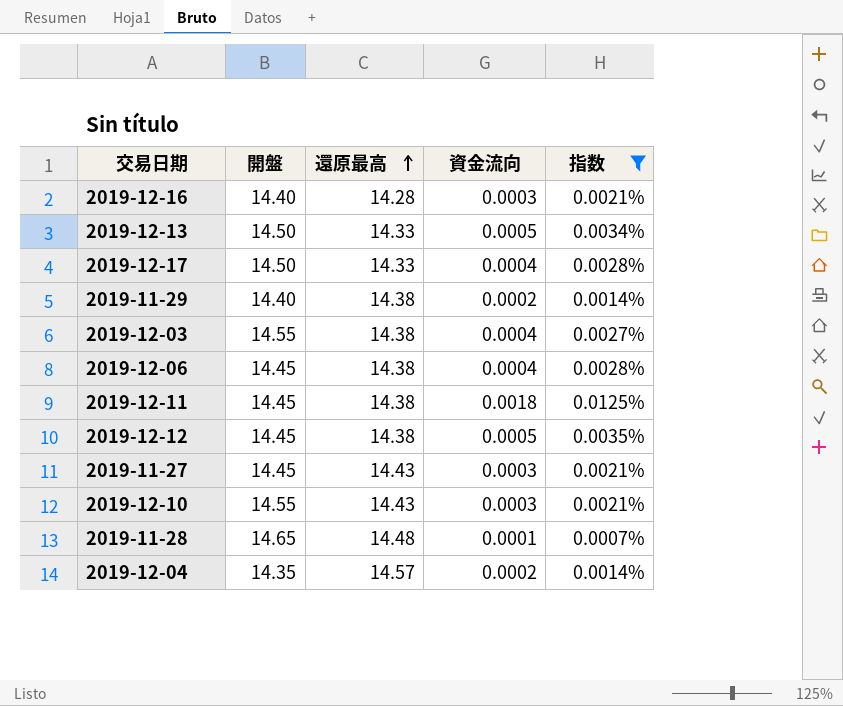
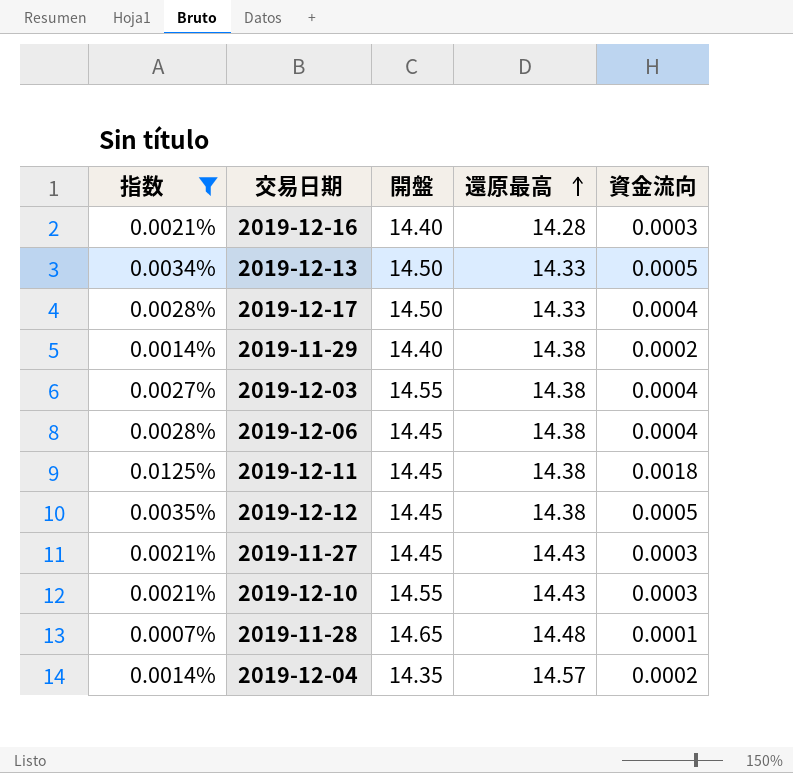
column 指数 | position: 5 -> 1

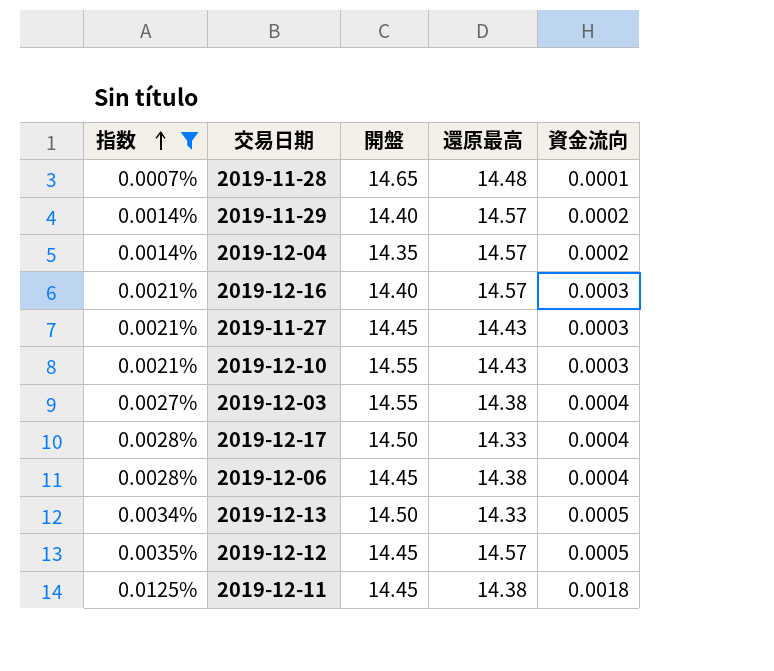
row order: 還原最高 ascending -> 指数 ascending
2019-11-29 | 還原最高: 14.38 -> 14.57
2019-12-16 | 還原最高: 14.28 -> 14.57
2019-12-12 | 還原最高: 14.38 -> 14.57

